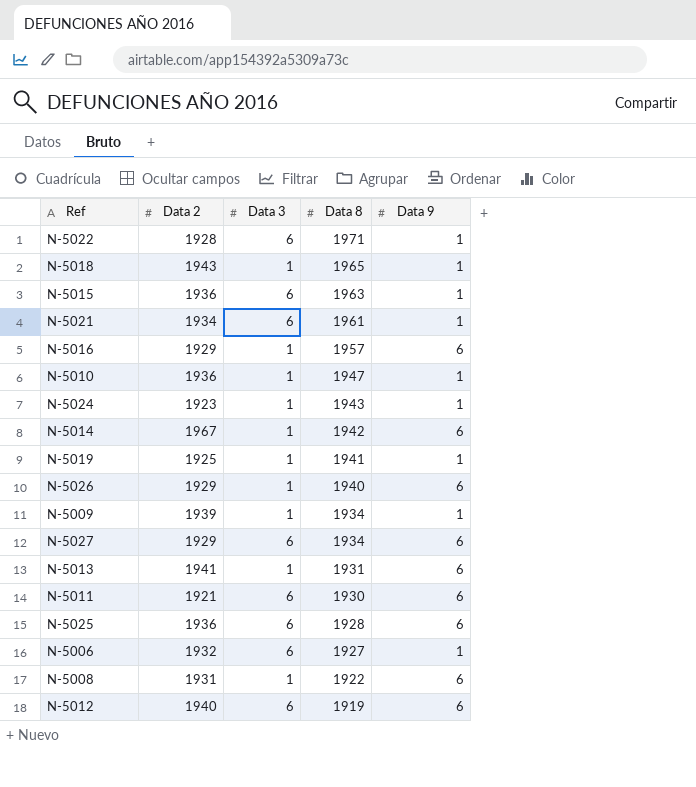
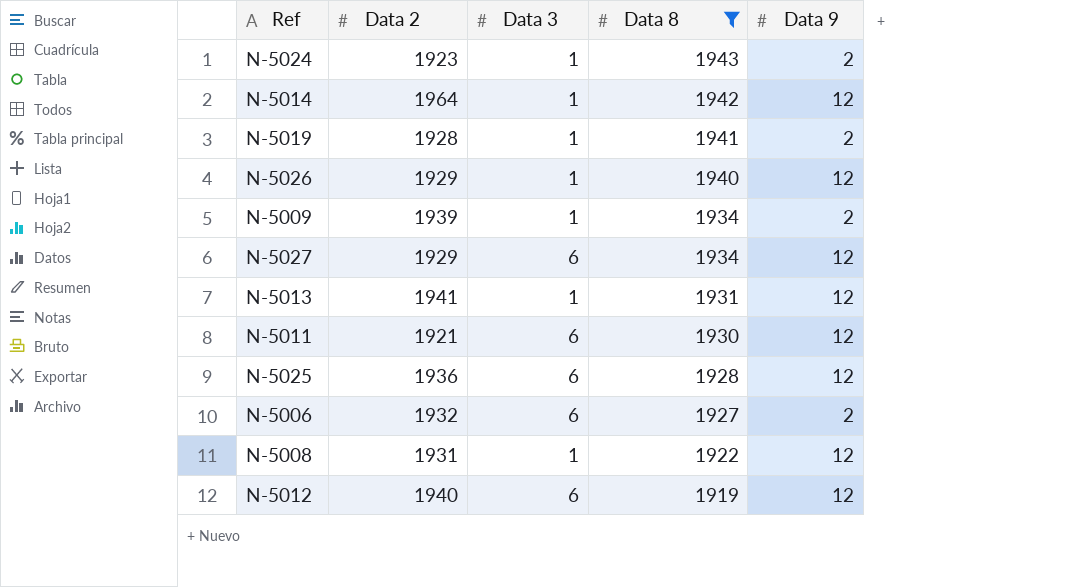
filter: none -> Data 8 <= 1943
N-5024 | Data 9: 1 -> 2
N-5014 | Data 2: 1967 -> 1964
N-5014 | Data 9: 6 -> 12
N-5019 | Data 2: 1925 -> 1928
N-5019 | Data 9: 1 -> 2
N-5026 | Data 9: 6 -> 12
N-5009 | Data 9: 1 -> 2
N-5027 | Data 9: 6 -> 12
N-5013 | Data 9: 6 -> 12
N-5011 | Data 9: 6 -> 12
N-5025 | Data 9: 6 -> 12
N-5006 | Data 9: 1 -> 2
N-5008 | Data 9: 6 -> 12
N-5012 | Data 9: 6 -> 12

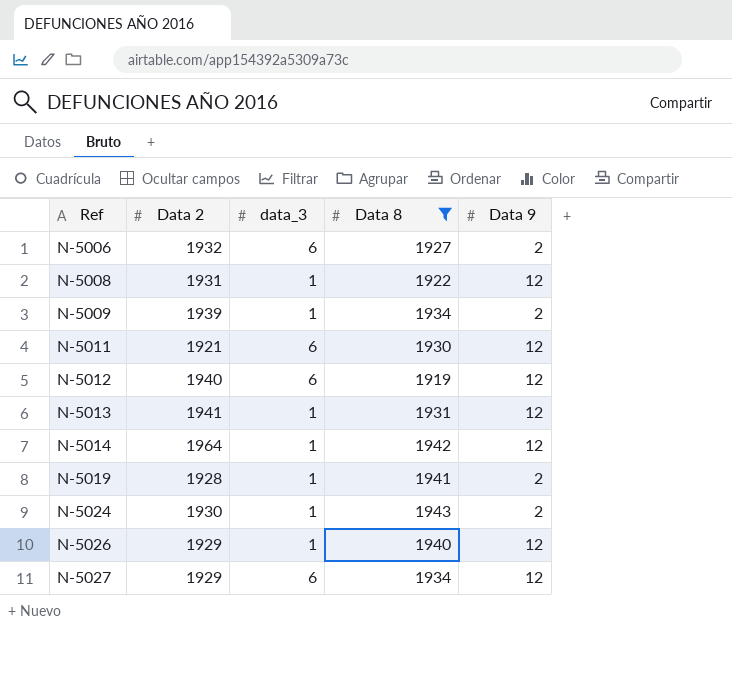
row order: Data 8 descending -> Ref ascending
column name: Data 3 -> data_3
row N-5025: 1936 | 6 | 1928 | 12 -> none
N-5024 | Data 2: 1923 -> 1930

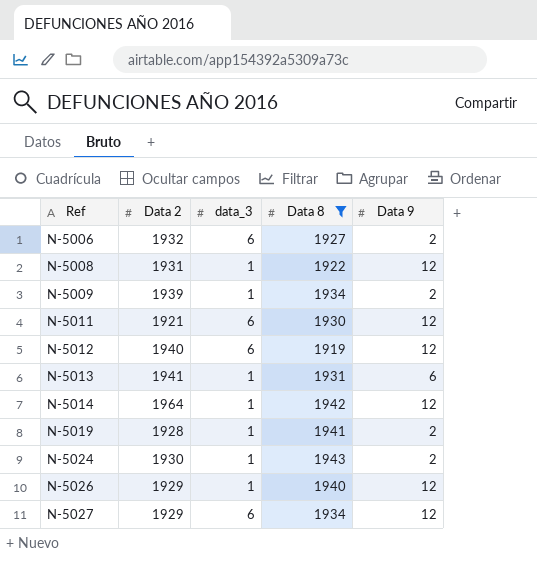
N-5013 | Data 9: 12 -> 6

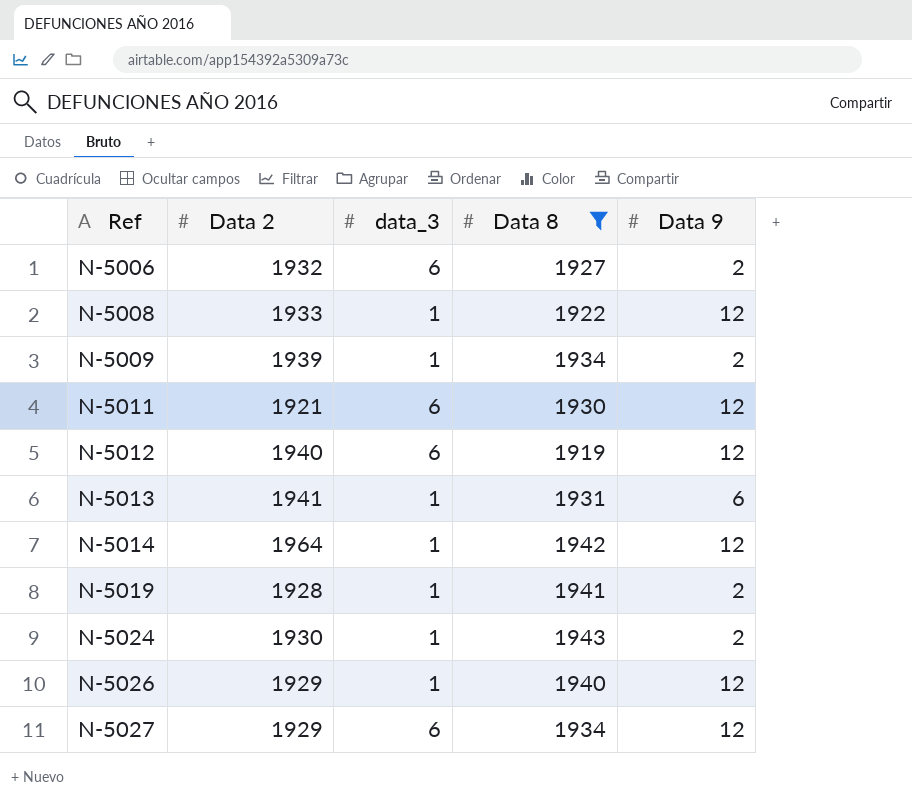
N-5008 | Data 2: 1931 -> 1933

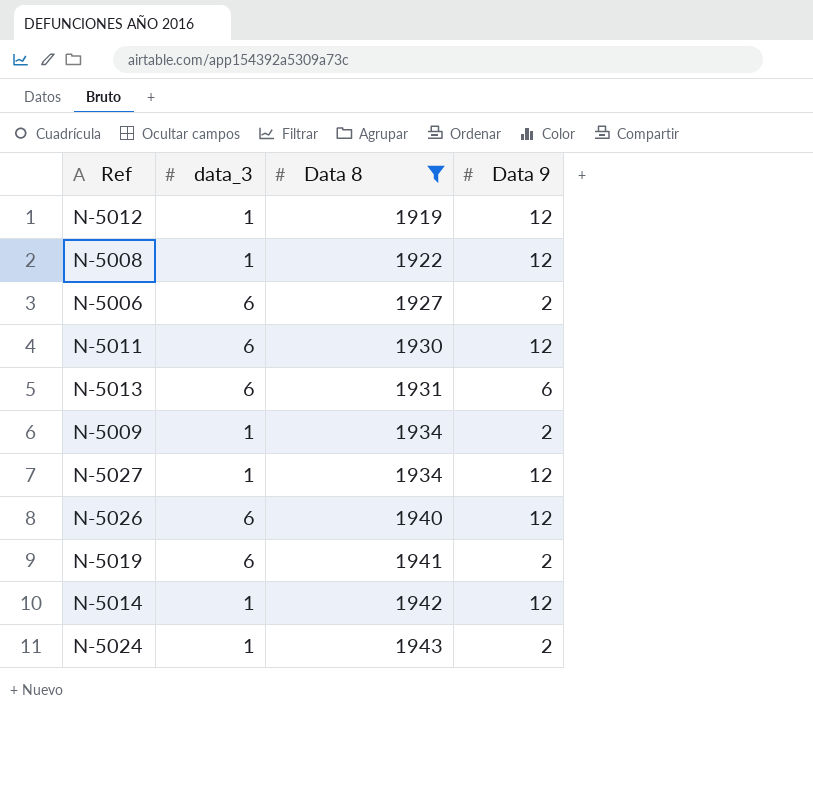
row order: Ref ascending -> Data 8 ascending
column Data 2 | position: 2 -> none
N-5012 | data_3: 6 -> 1
N-5013 | data_3: 1 -> 6
N-5027 | data_3: 6 -> 1
N-5026 | data_3: 1 -> 6
N-5019 | data_3: 1 -> 6

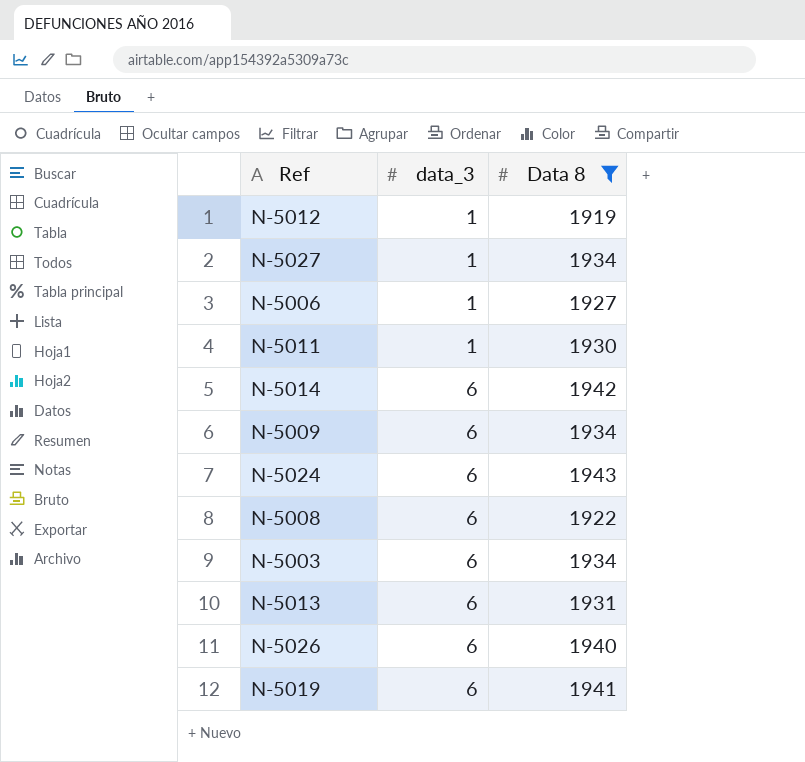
row order: Data 8 ascending -> data_3 ascending
column Data 9 | position: 4 -> none
N-5006 | data_3: 6 -> 1
N-5011 | data_3: 6 -> 1
N-5014 | data_3: 1 -> 6
N-5009 | data_3: 1 -> 6
N-5024 | data_3: 1 -> 6
N-5008 | data_3: 1 -> 6
row N-5003: none -> 6 | 1934

